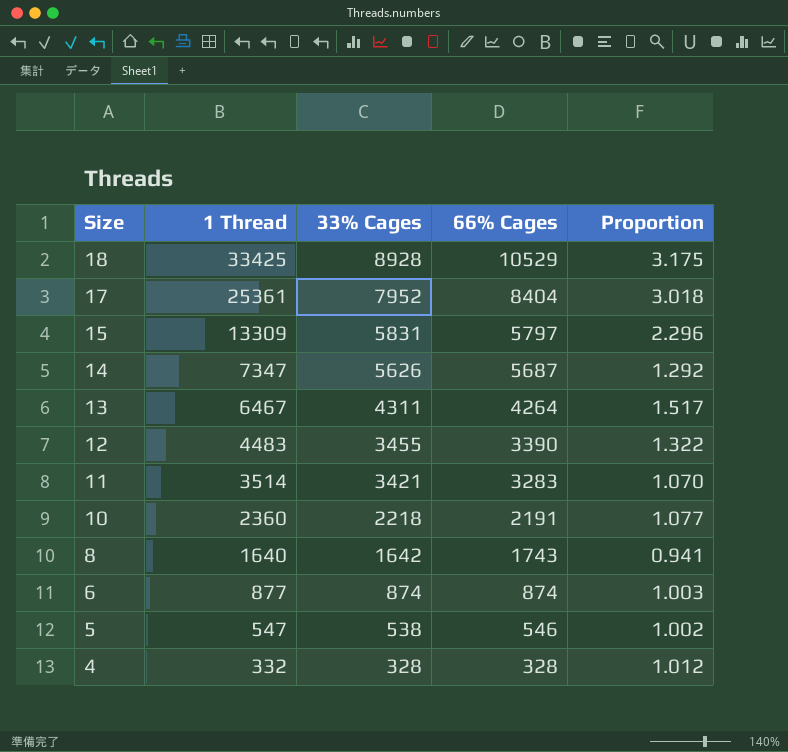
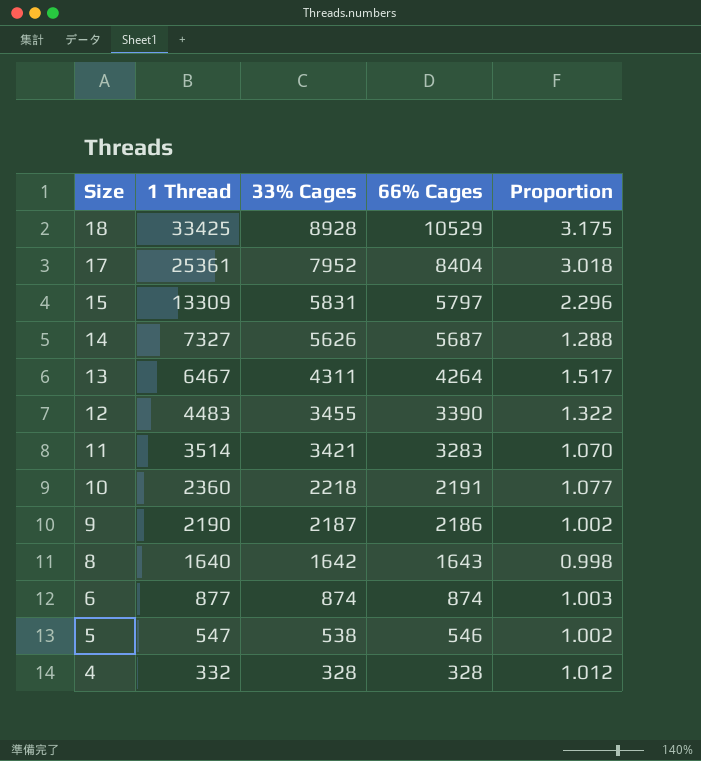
14 | 1 Thread: 7347 -> 7327
14 | Proportion: 1.292 -> 1.288
row 9: none -> 2190 | 2187 | 2186 | 1.002
8 | 66% Cages: 1743 -> 1643
8 | Proportion: 0.941 -> 0.998

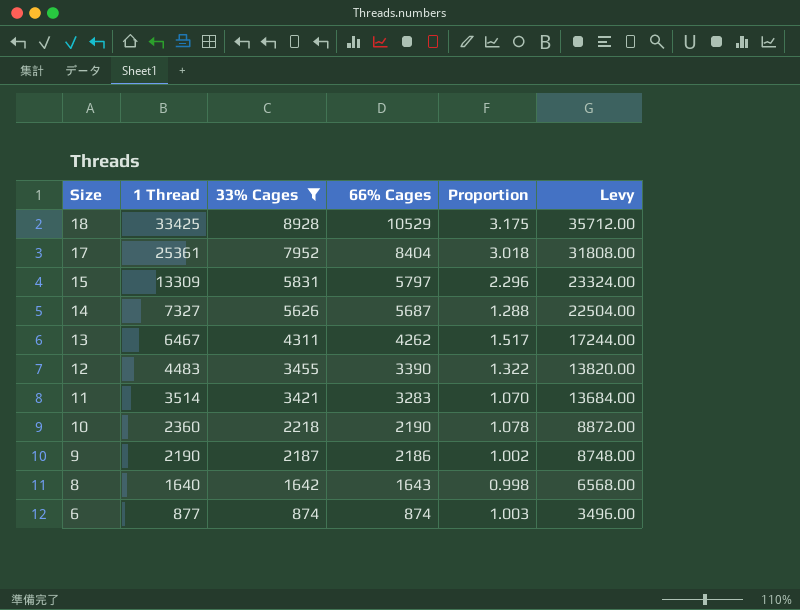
filter: none -> 33% Cages >= 874
column Levy | formula: none -> [33% Cages] * 4
13 | 66% Cages: 4264 -> 4262
10 | 66% Cages: 2191 -> 2190
10 | Proportion: 1.077 -> 1.078

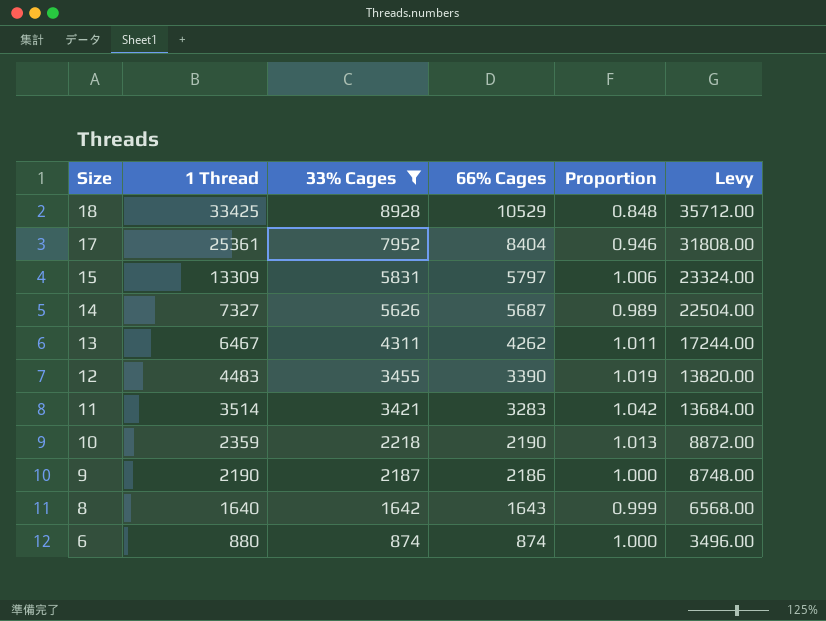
column Proportion | formula: [1 Thread] / [66% Cages] -> [33% Cages] / [66% Cages]
10 | 1 Thread: 2360 -> 2359
6 | 1 Thread: 877 -> 880

